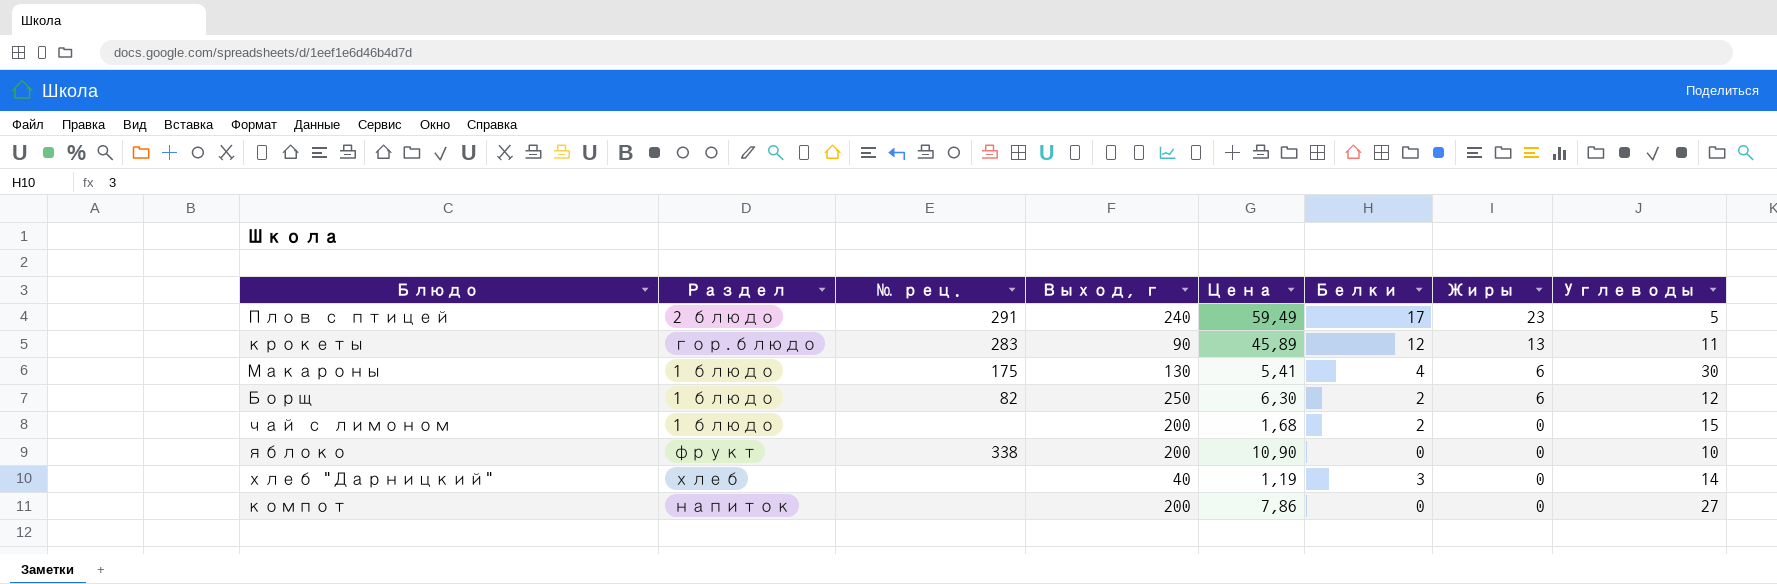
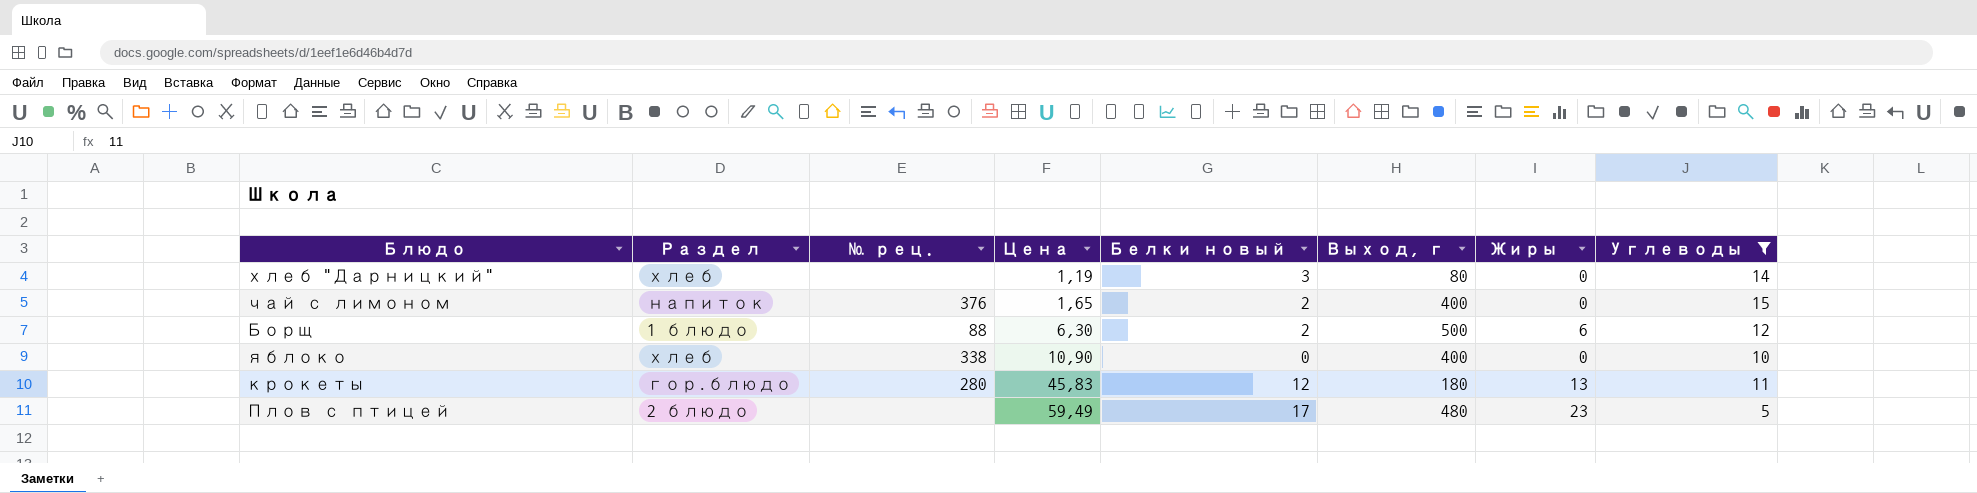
filter: none -> Углеводы <= 15
row order: Жиры descending -> Цена ascending
column name: Белки -> Белки новый
column Выход, г | position: 4 -> 6
хлеб "Дарницкий" | Выход, г: 40 -> 80
чай с лимоном | Раздел: 1 блюдо -> напиток
чай с лимоном | № рец.: none -> 376
чай с лимоном | Цена: 1,68 -> 1,65
чай с лимоном | Выход, г: 200 -> 400
Борщ | № рец.: 82 -> 88
Борщ | Выход, г: 250 -> 500
яблоко | Раздел: фрукт -> хлеб
яблоко | Выход, г: 200 -> 400
крокеты | № рец.: 283 -> 280
крокеты | Цена: 45,89 -> 45,83
крокеты | Выход, г: 90 -> 180
Плов с птицей | № рец.: 291 -> none
Плов с птицей | Выход, г: 240 -> 480

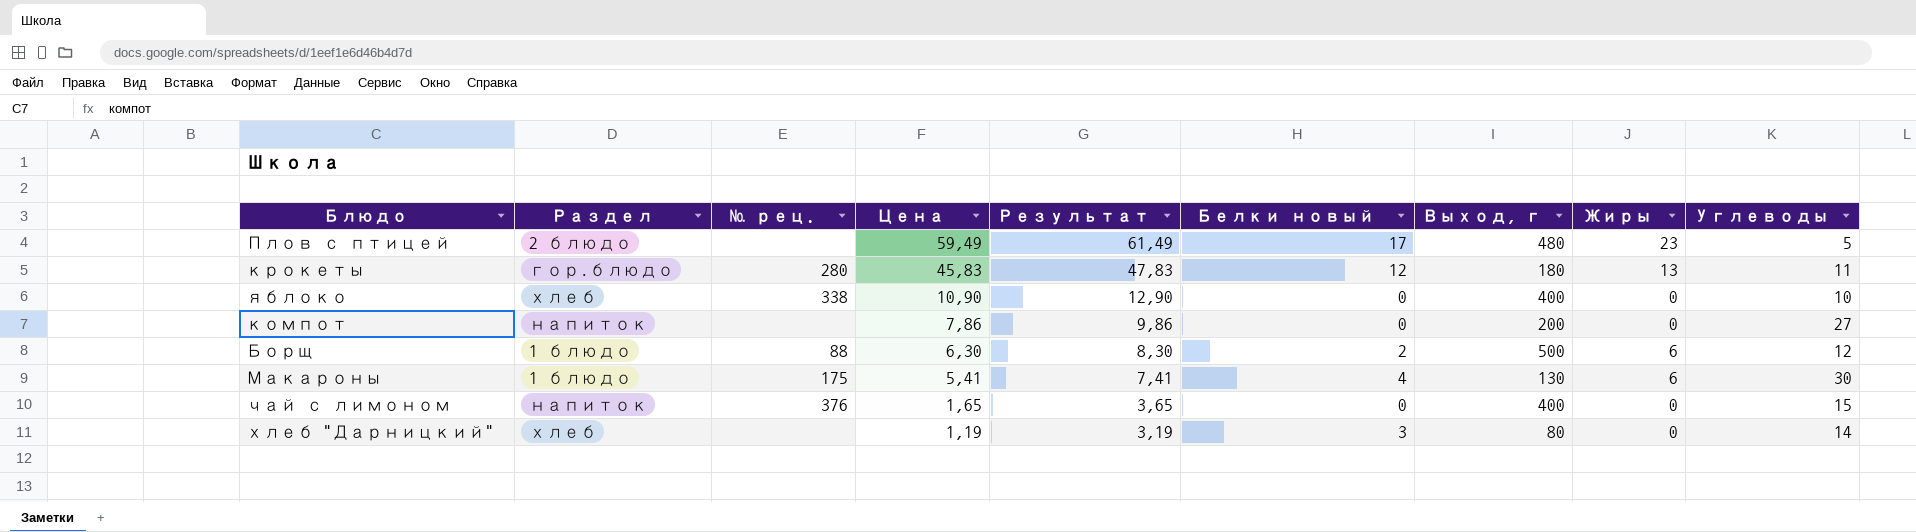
filter: Углеводы <= 15 -> none
row order: Цена ascending -> Цена descending
column Результат | formula: none -> [Цена] + 2
чай с лимоном | Белки новый: 2 -> 0

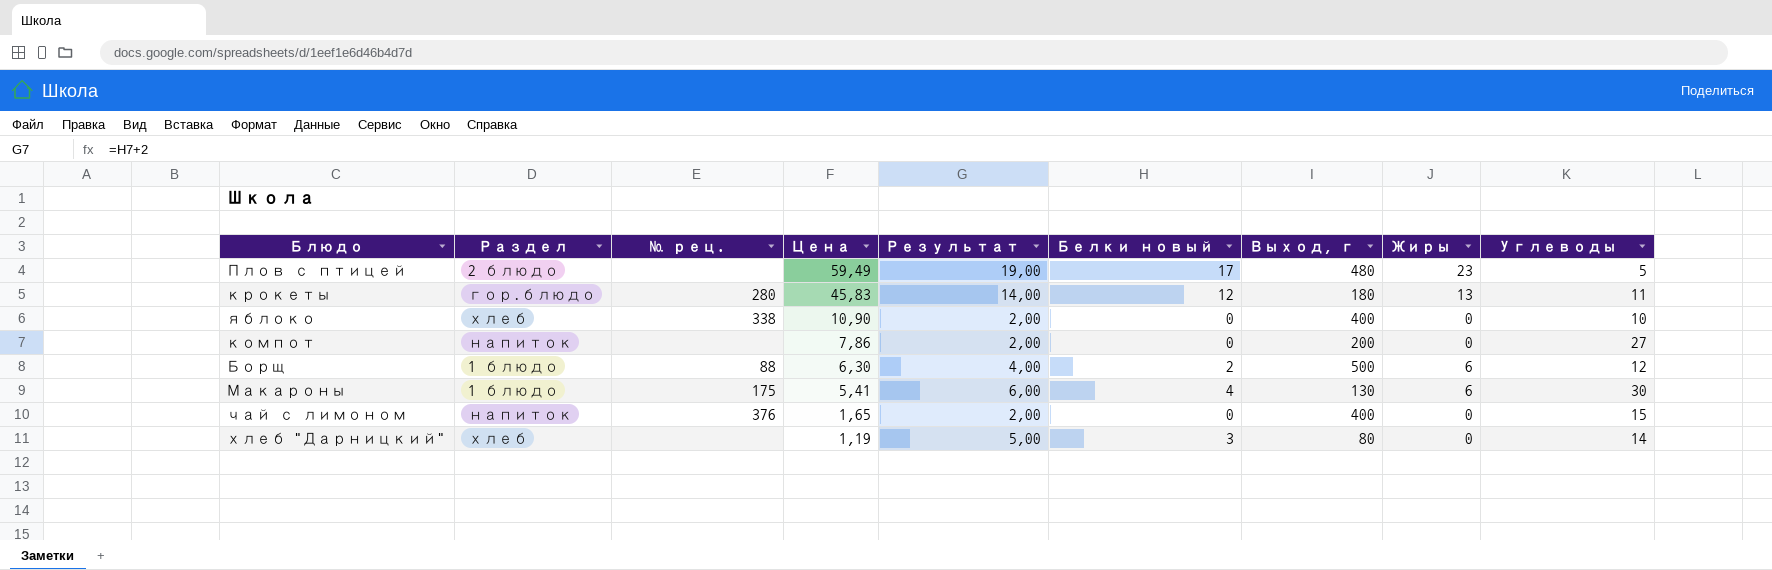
column Результат | formula: [Цена] + 2 -> [Белки новый] + 2

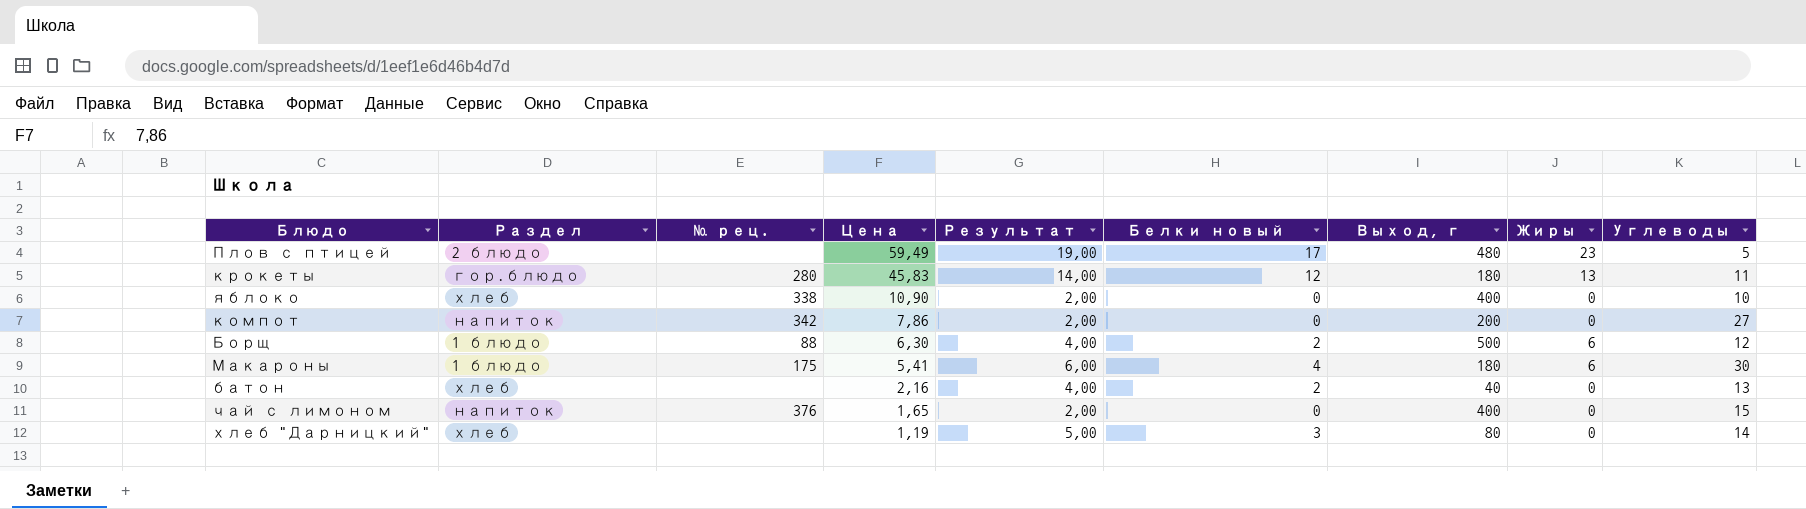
компот | № рец.: none -> 342
Макароны | Выход, г: 130 -> 180
row батон: none -> хлеб | none | 2,16 | 4,00 | 2 | 40 | 0 | 13

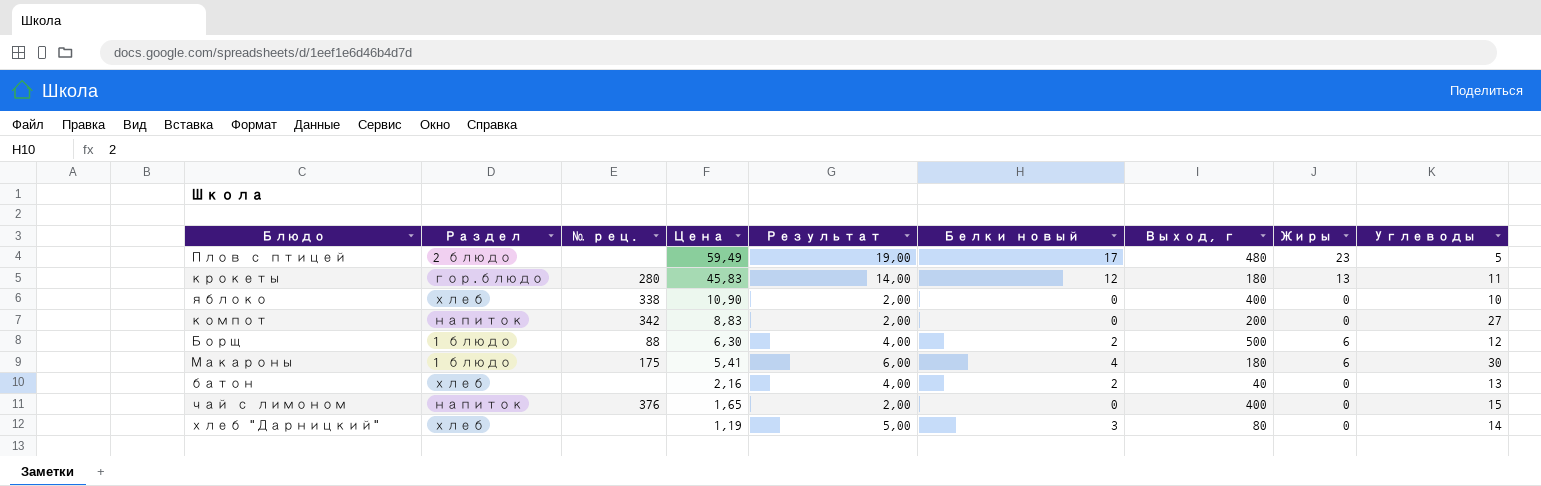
компот | Цена: 7,86 -> 8,83

